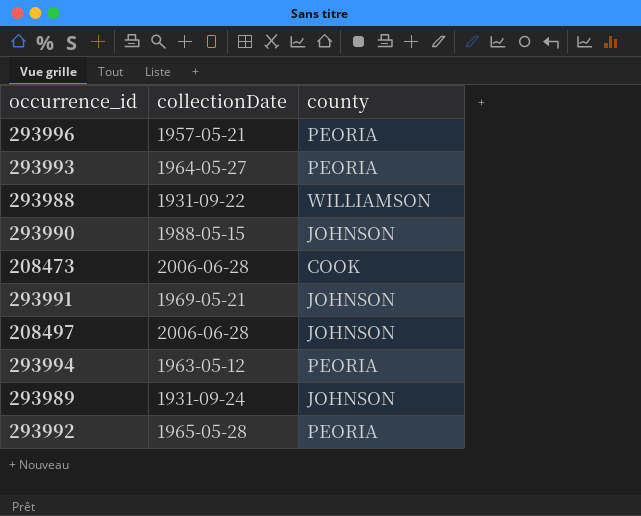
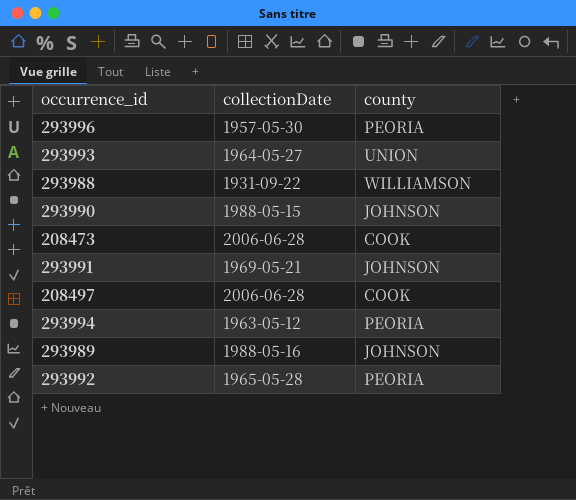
293996 | collectionDate: 1957-05-21 -> 1957-05-30
293993 | county: PEORIA -> UNION
208497 | county: JOHNSON -> COOK
293989 | collectionDate: 1931-09-24 -> 1988-05-16

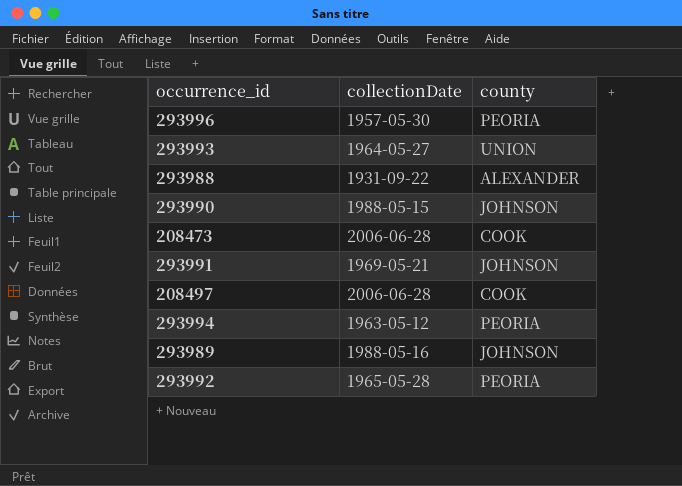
293988 | county: WILLIAMSON -> ALEXANDER

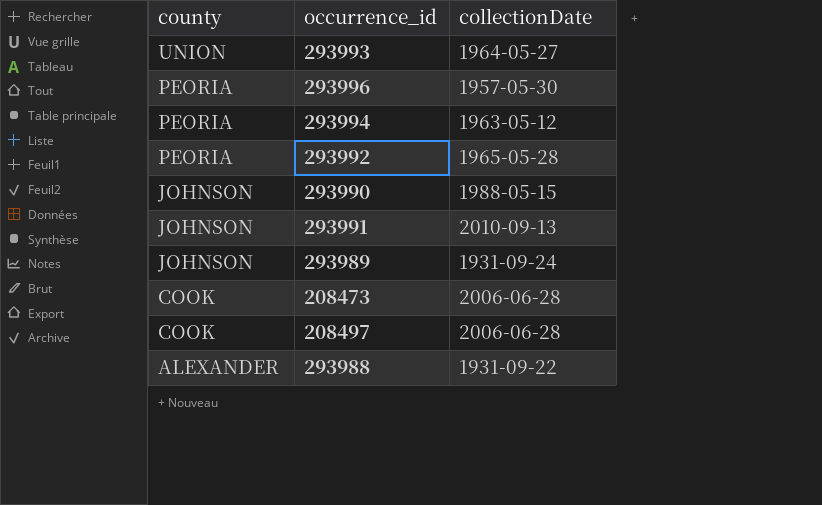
row order: none -> county descending
column county | position: 3 -> 1
293991 | collectionDate: 1969-05-21 -> 2010-09-13
293989 | collectionDate: 1988-05-16 -> 1931-09-24

